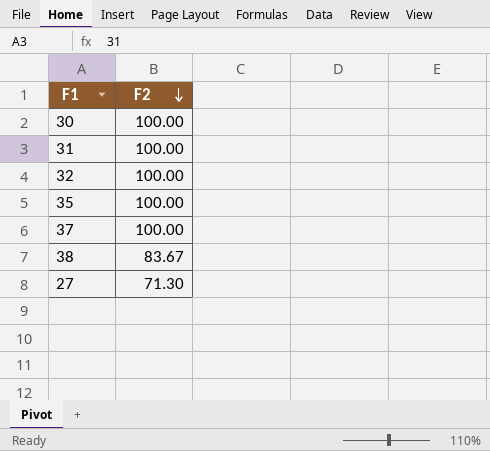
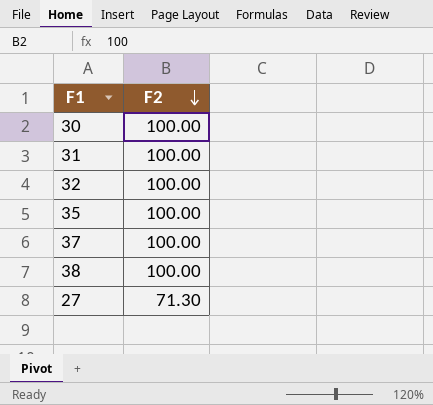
38 | F2: 83.67 -> 100.00

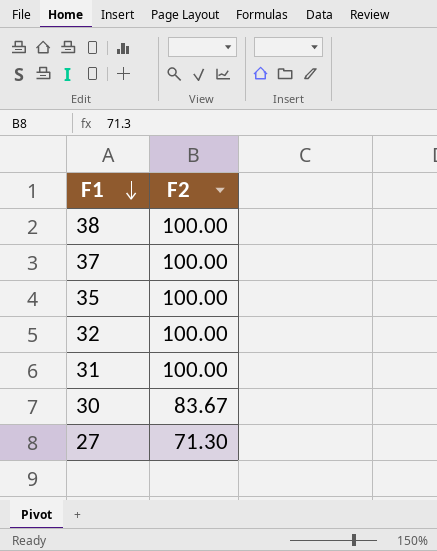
row order: F2 descending -> F1 descending
30 | F2: 100.00 -> 83.67

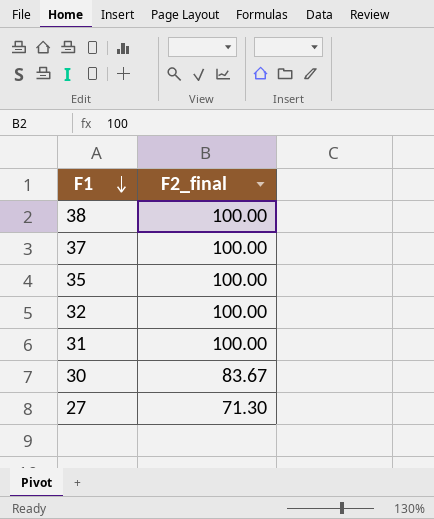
column name: F2 -> F2_final

